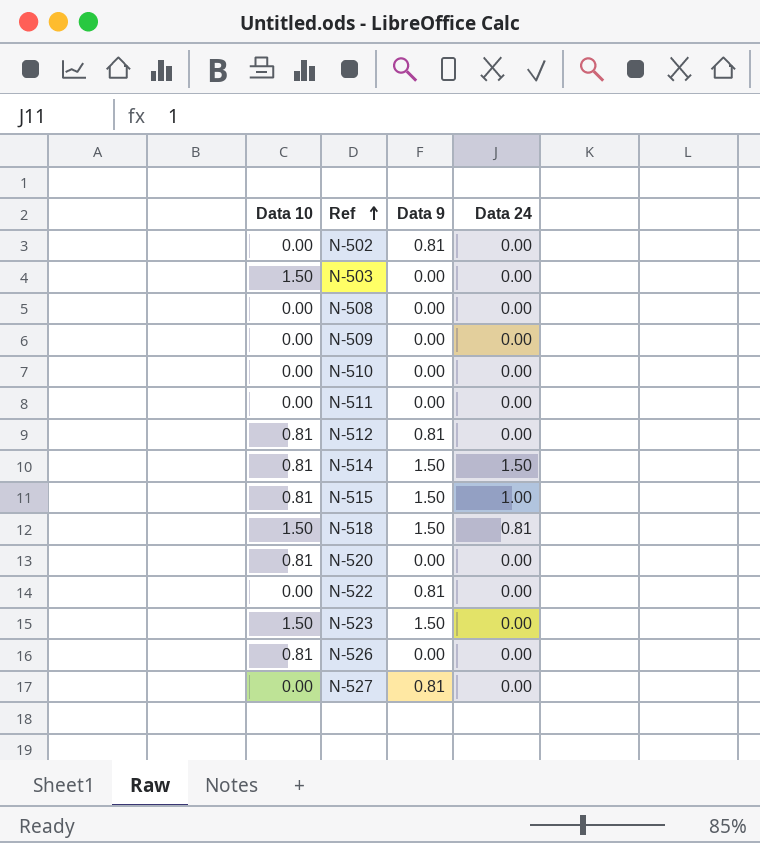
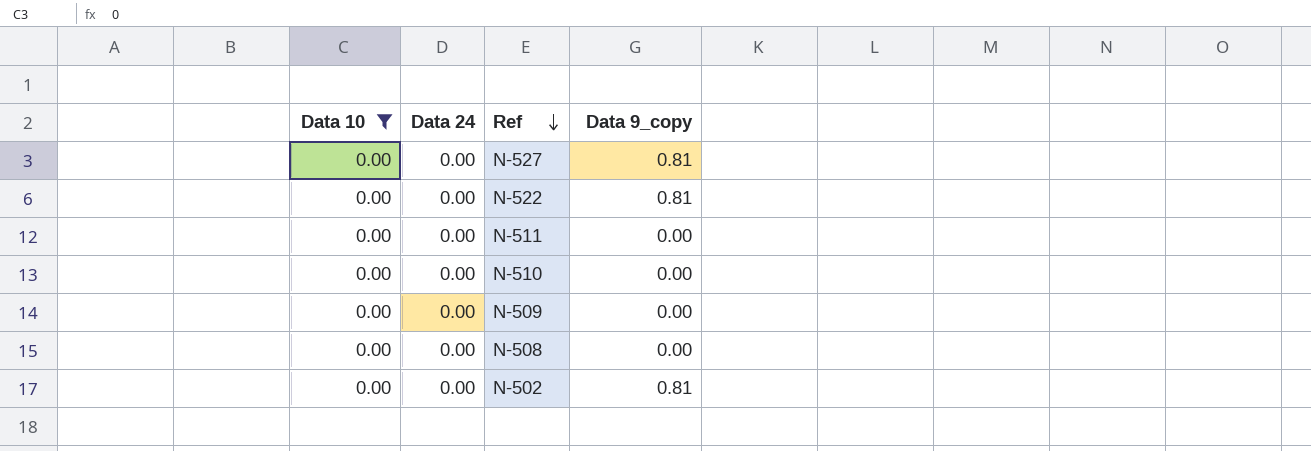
filter: none -> Data 10 = 0.00
row order: Ref ascending -> Ref descending
column Data 24 | position: 4 -> 2
column name: Data 9 -> Data 9_copy

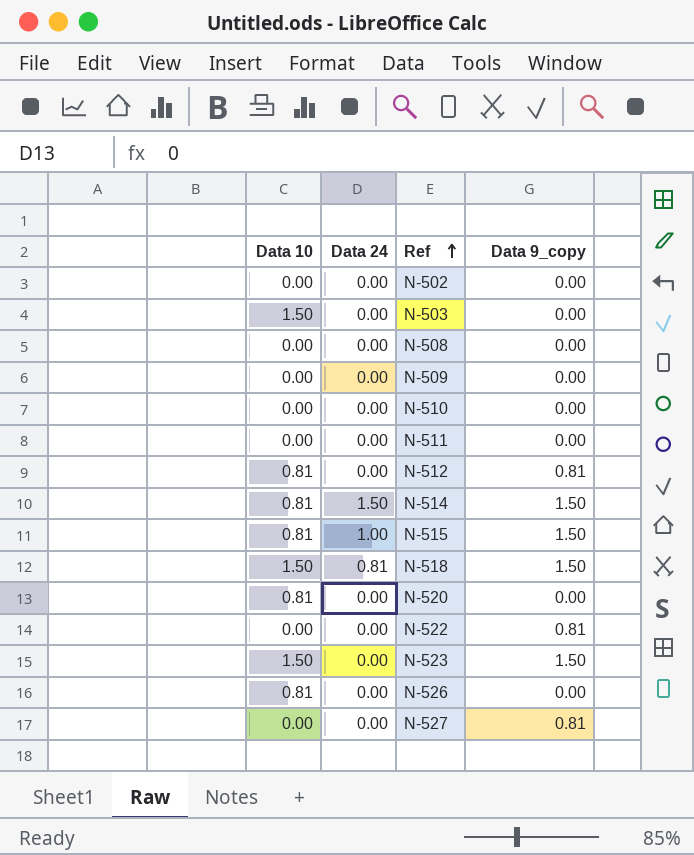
filter: Data 10 = 0.00 -> none
row order: Ref descending -> Ref ascending
N-502 | Data 9_copy: 0.81 -> 0.00

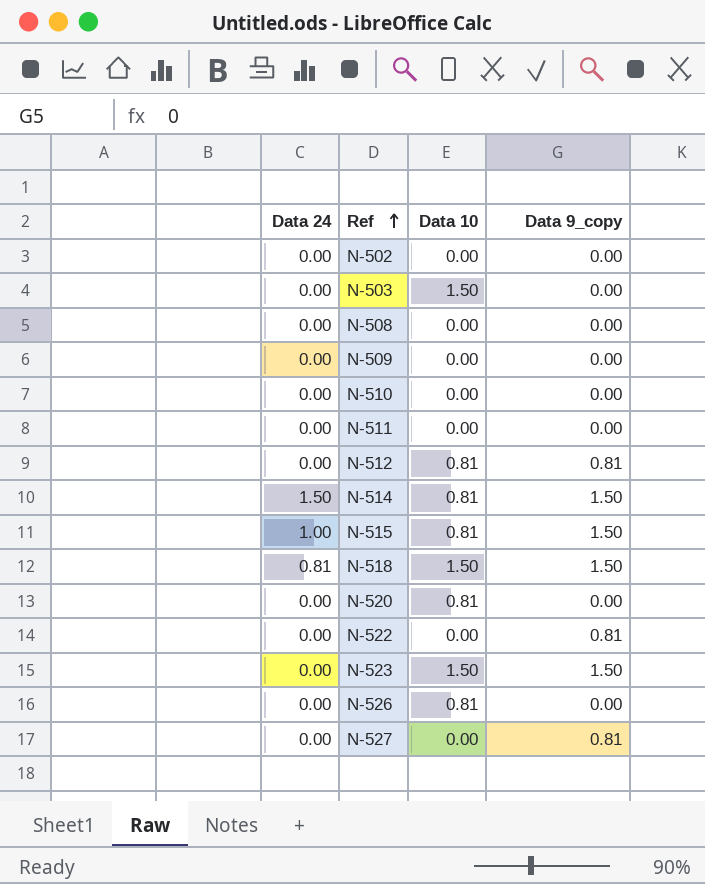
column Data 10 | position: 1 -> 3

